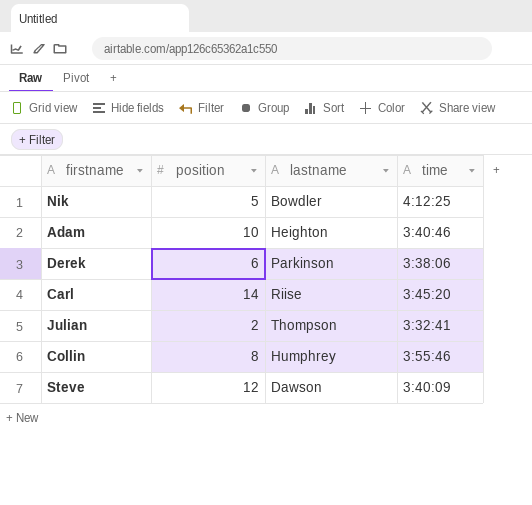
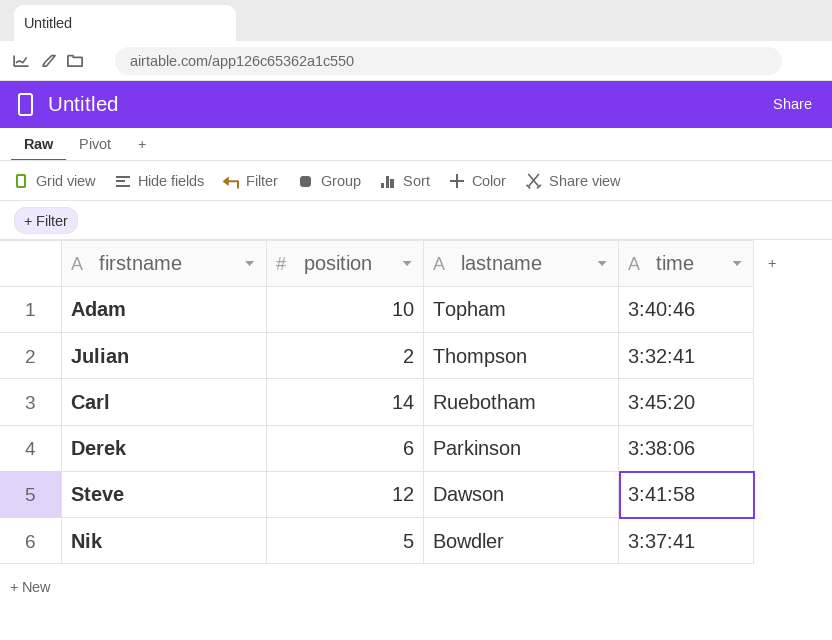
row order: none -> lastname descending
row Collin: 8 | Humphrey | 3:55:46 -> none
Adam | lastname: Heighton -> Topham
Carl | lastname: Riise -> Ruebotham
Steve | time: 3:40:09 -> 3:41:58
Nik | time: 4:12:25 -> 3:37:41

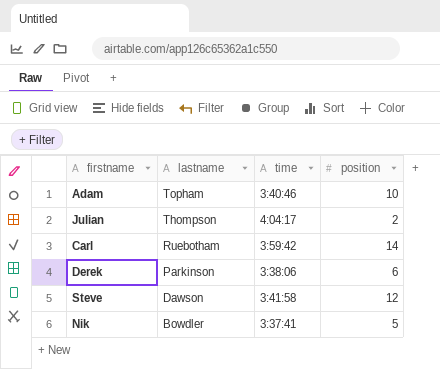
column position | position: 2 -> 4
Julian | time: 3:32:41 -> 4:04:17
Carl | time: 3:45:20 -> 3:59:42

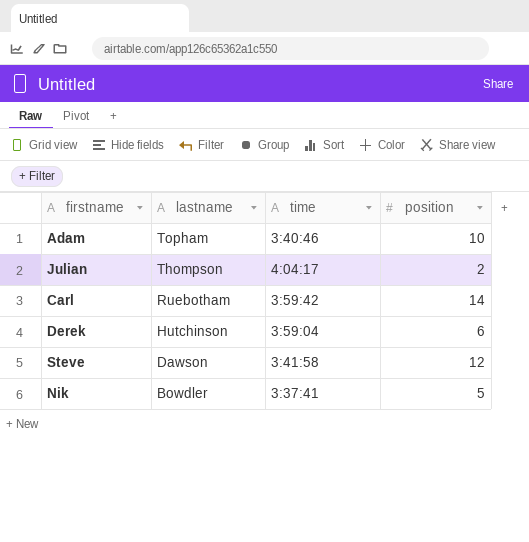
Derek | lastname: Parkinson -> Hutchinson
Derek | time: 3:38:06 -> 3:59:04

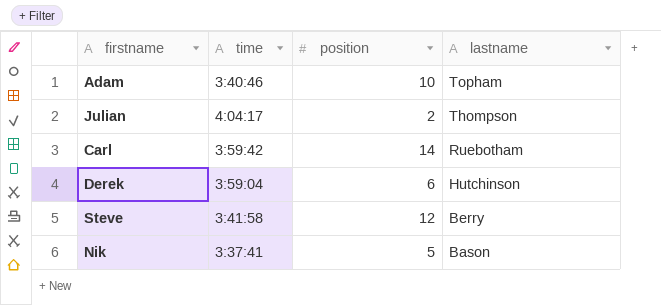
column lastname | position: 2 -> 4
Steve | lastname: Dawson -> Berry
Nik | lastname: Bowdler -> Bason

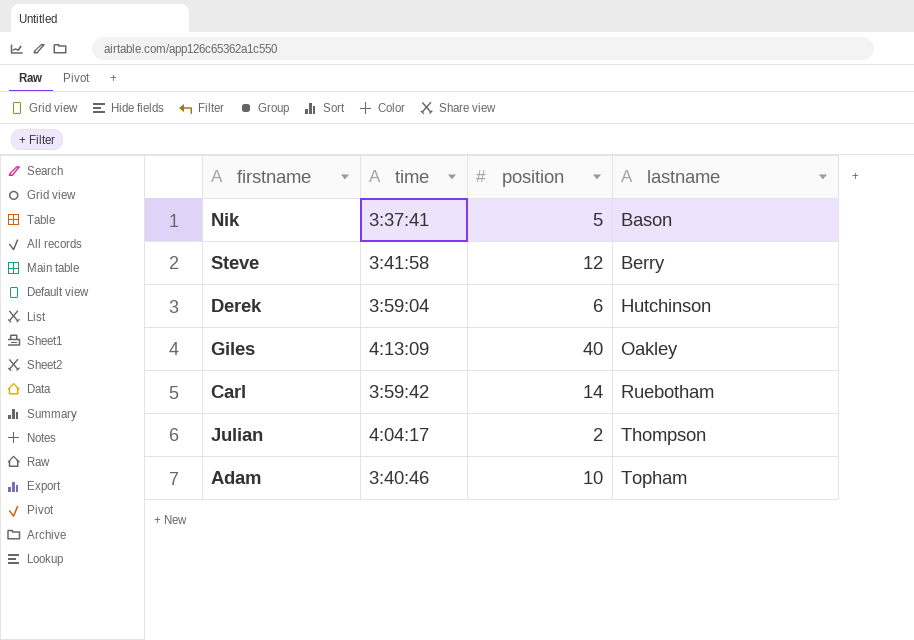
row order: lastname descending -> lastname ascending
row Giles: none -> 4:13:09 | 40 | Oakley

